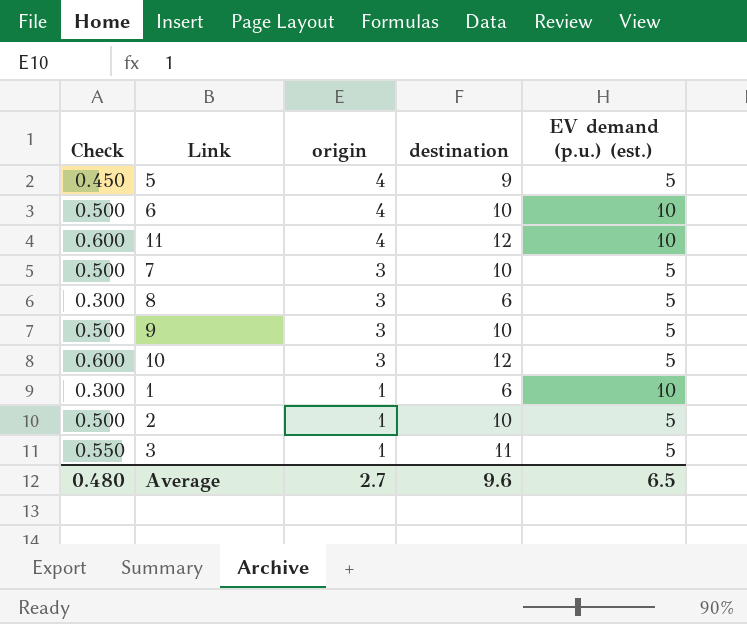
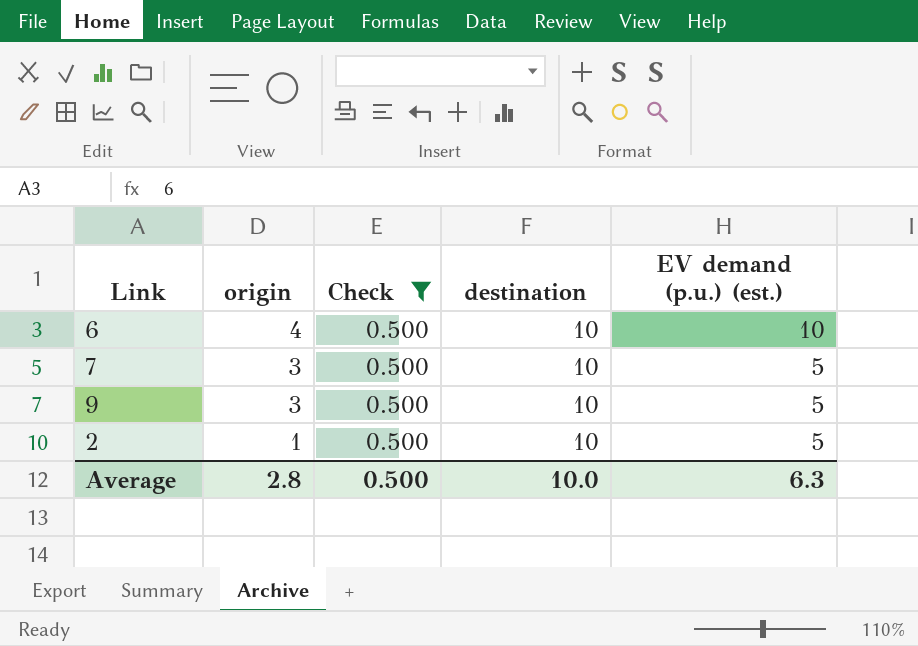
filter: none -> Check = 0.500
column Check | position: 1 -> 3
Average | origin: 2.7 -> 2.8
Average | Check: 0.480 -> 0.500
Average | destination: 9.6 -> 10.0
Average | EV demand (p.u.) (est.): 6.5 -> 6.3

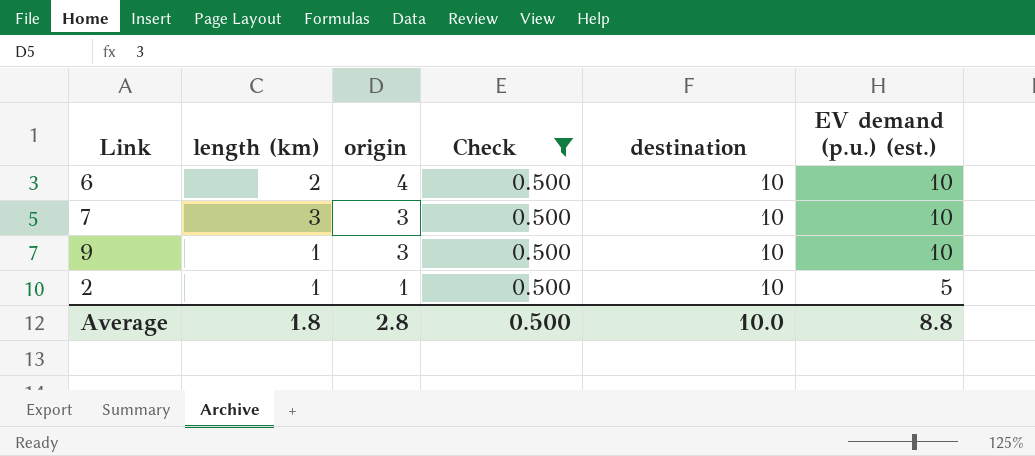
column length (km) | position: none -> 2
7 | EV demand (p.u.) (est.): 5 -> 10
9 | EV demand (p.u.) (est.): 5 -> 10
Average | EV demand (p.u.) (est.): 6.3 -> 8.8

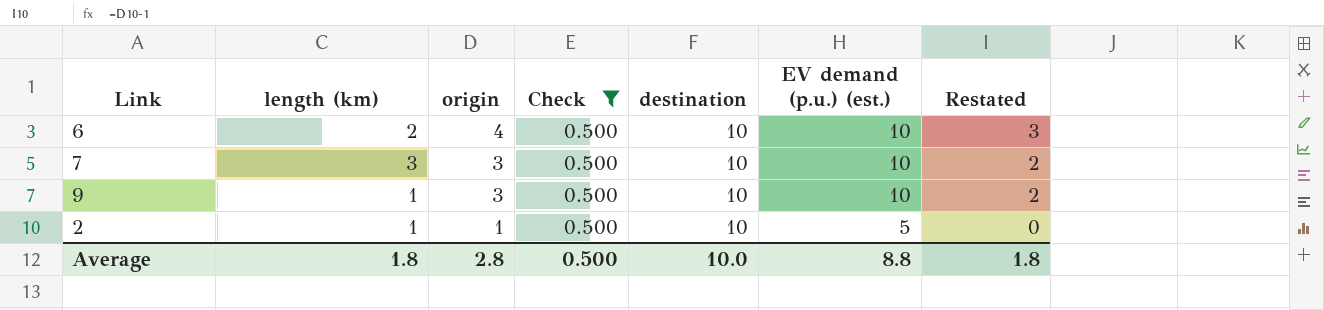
column Restated | formula: none -> [origin] - 1

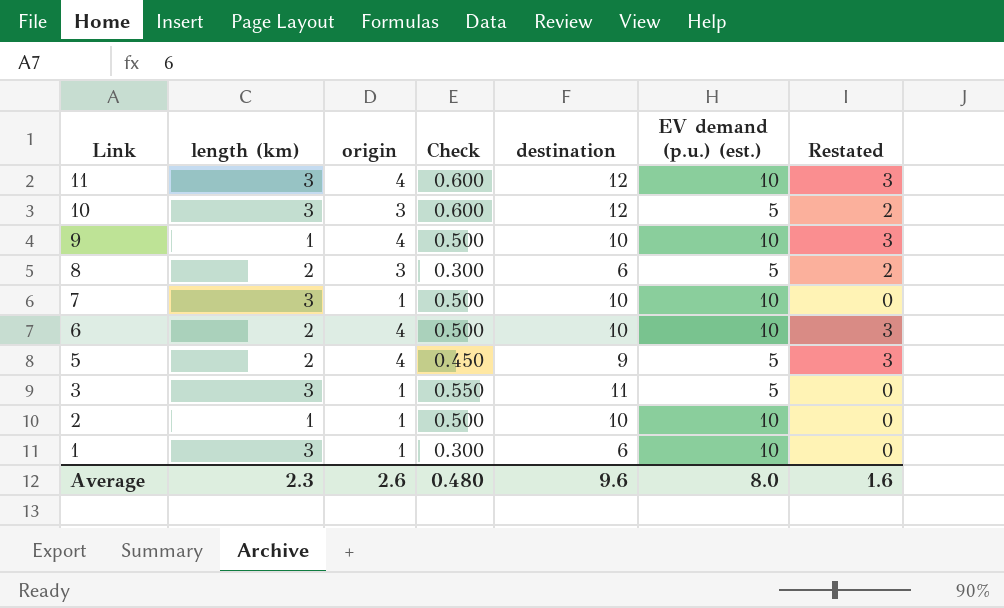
filter: Check = 0.500 -> none
row order: origin descending -> Link descending
9 | origin: 3 -> 4
9 | Restated: 2 -> 3
7 | origin: 3 -> 1
7 | Restated: 2 -> 0
2 | EV demand (p.u.) (est.): 5 -> 10
Average | length (km): 1.8 -> 2.3
Average | origin: 2.8 -> 2.6
Average | Check: 0.500 -> 0.480
Average | destination: 10.0 -> 9.6
Average | EV demand (p.u.) (est.): 8.8 -> 8.0
Average | Restated: 1.8 -> 1.6

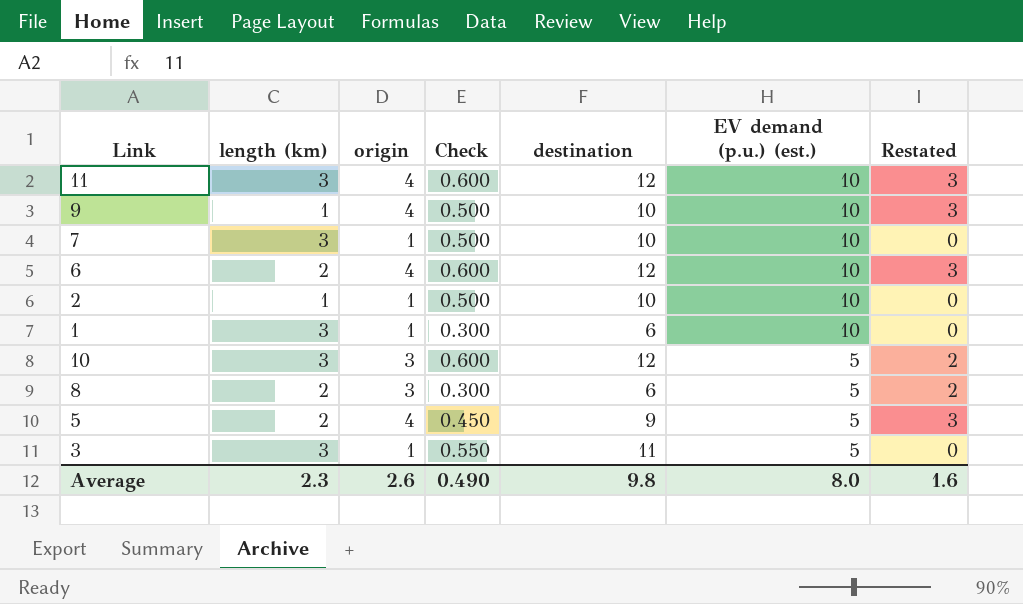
row order: Link descending -> EV demand (p.u.) (est.) descending
6 | Check: 0.500 -> 0.600
6 | destination: 10 -> 12
Average | Check: 0.480 -> 0.490
Average | destination: 9.6 -> 9.8

